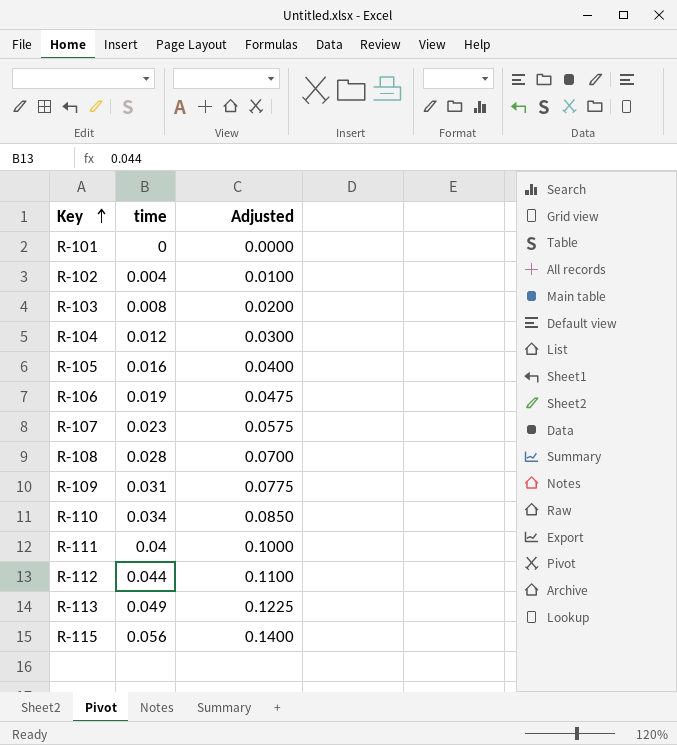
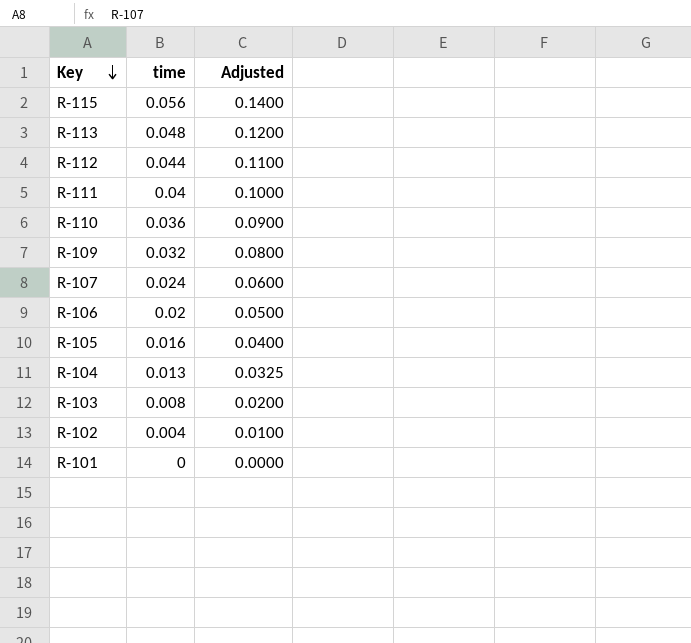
row order: Key ascending -> Key descending
row R-108: 0.028 | 0.0700 -> none
R-113 | time: 0.049 -> 0.048
R-113 | Adjusted: 0.1225 -> 0.1200
R-110 | time: 0.034 -> 0.036
R-110 | Adjusted: 0.0850 -> 0.0900
R-109 | time: 0.031 -> 0.032
R-109 | Adjusted: 0.0775 -> 0.0800
R-107 | time: 0.023 -> 0.024
R-107 | Adjusted: 0.0575 -> 0.0600
R-106 | time: 0.019 -> 0.02
R-106 | Adjusted: 0.0475 -> 0.0500
R-104 | time: 0.012 -> 0.013
R-104 | Adjusted: 0.0300 -> 0.0325

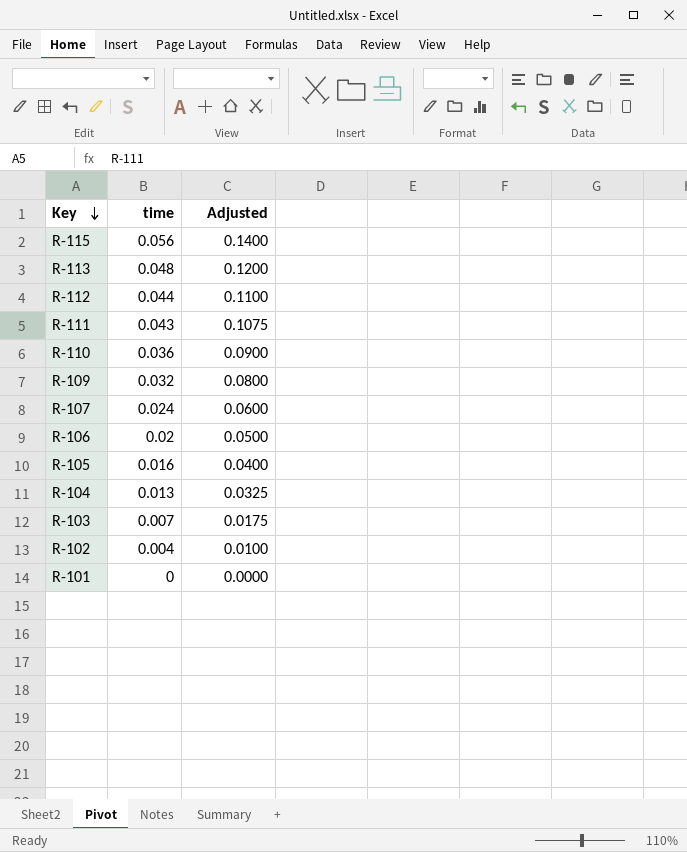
R-111 | time: 0.04 -> 0.043
R-111 | Adjusted: 0.1000 -> 0.1075
R-103 | time: 0.008 -> 0.007
R-103 | Adjusted: 0.0200 -> 0.0175

